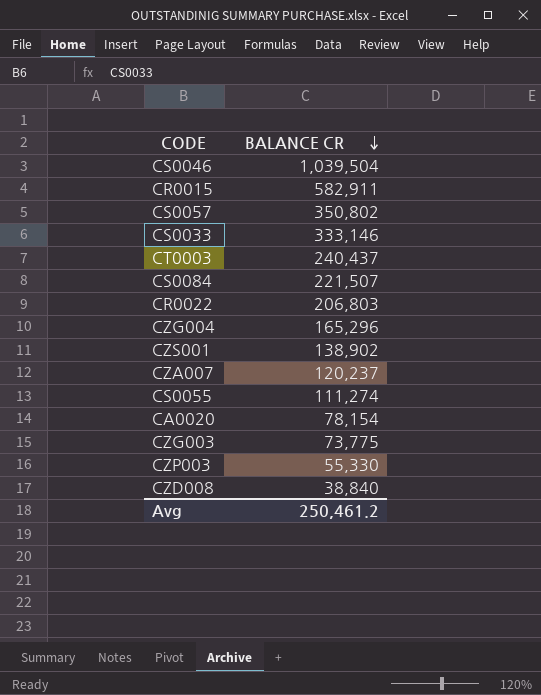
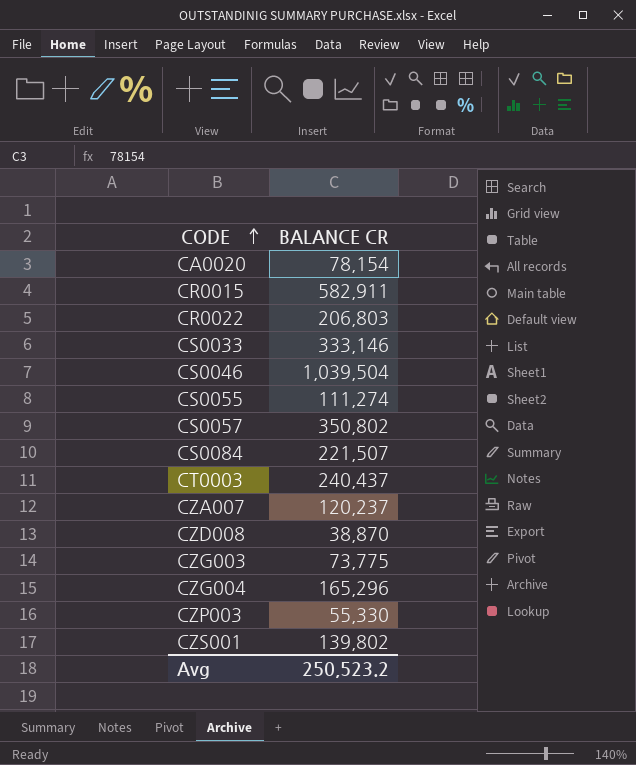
row order: BALANCE CR descending -> CODE ascending
CZD008 | BALANCE CR: 38,840 -> 38,870
CZS001 | BALANCE CR: 138,902 -> 139,802
Avg | BALANCE CR: 250,461.2 -> 250,523.2

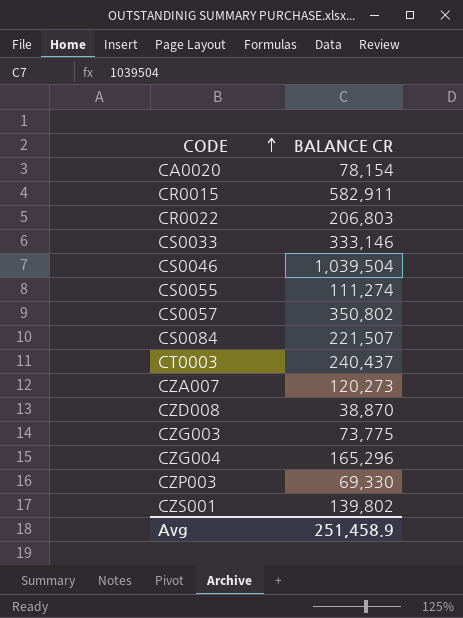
CZA007 | BALANCE CR: 120,237 -> 120,273
CZP003 | BALANCE CR: 55,330 -> 69,330
Avg | BALANCE CR: 250,523.2 -> 251,458.9

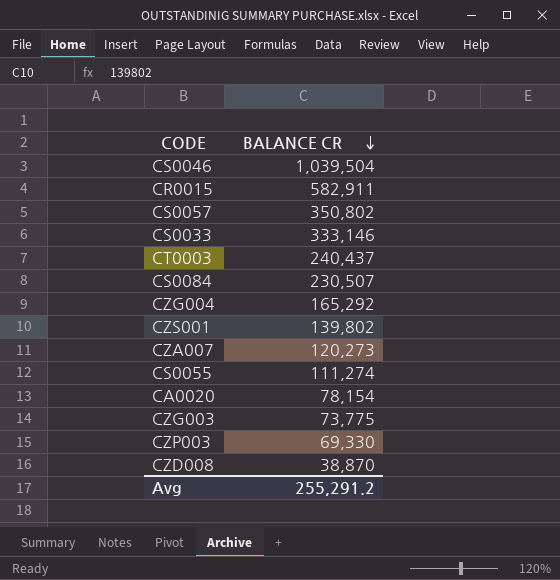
row order: CODE ascending -> BALANCE CR descending
row CR0022: 206,803 -> none
CS0084 | BALANCE CR: 221,507 -> 230,507
CZG004 | BALANCE CR: 165,296 -> 165,292
Avg | BALANCE CR: 251,458.9 -> 255,291.2

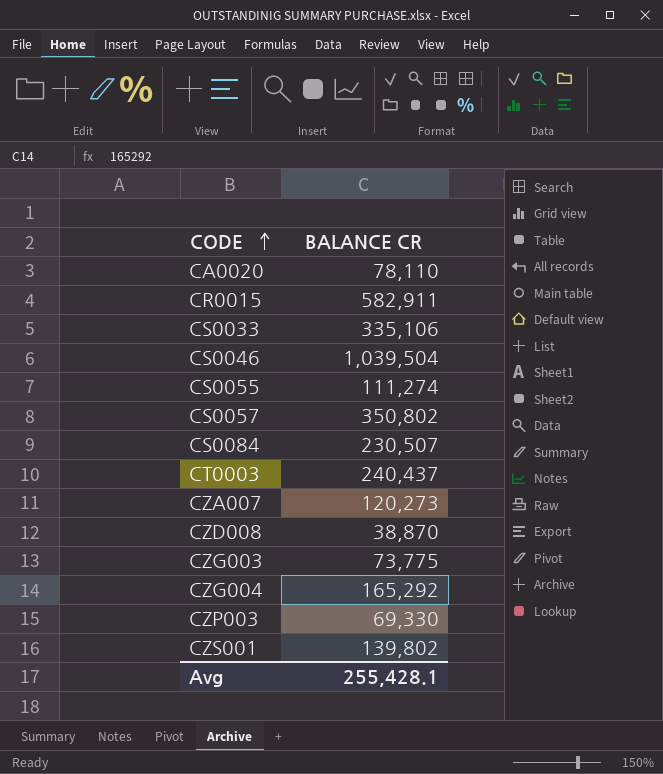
row order: BALANCE CR descending -> CODE ascending
CA0020 | BALANCE CR: 78,154 -> 78,110
CS0033 | BALANCE CR: 333,146 -> 335,106
Avg | BALANCE CR: 255,291.2 -> 255,428.1

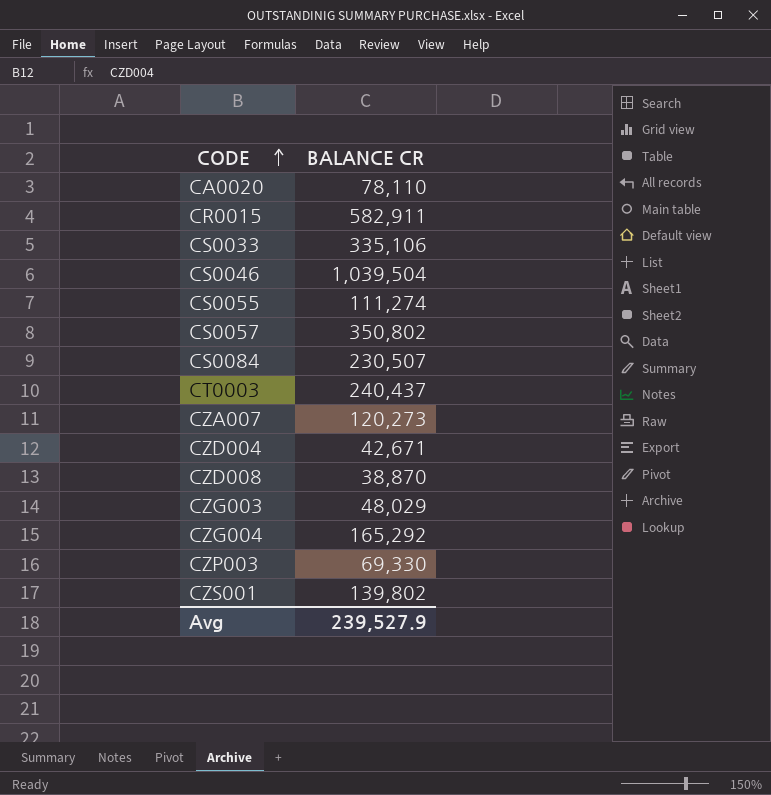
row CZD004: none -> 42,671
CZG003 | BALANCE CR: 73,775 -> 48,029
Avg | BALANCE CR: 255,428.1 -> 239,527.9

